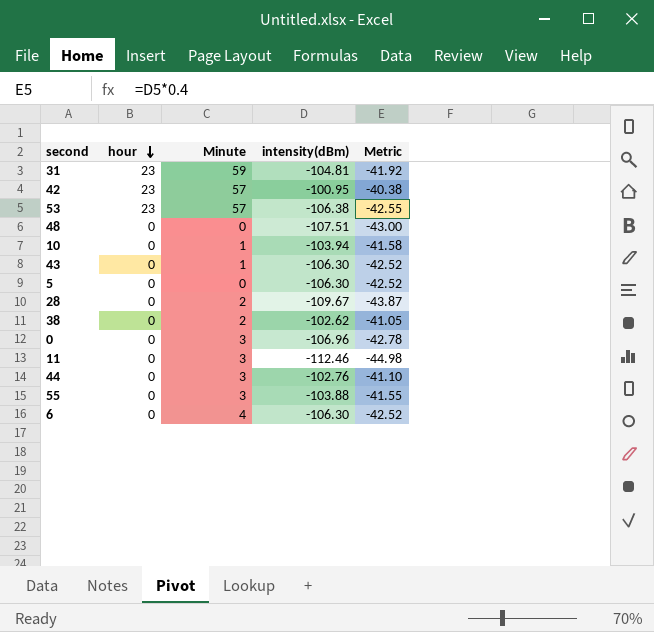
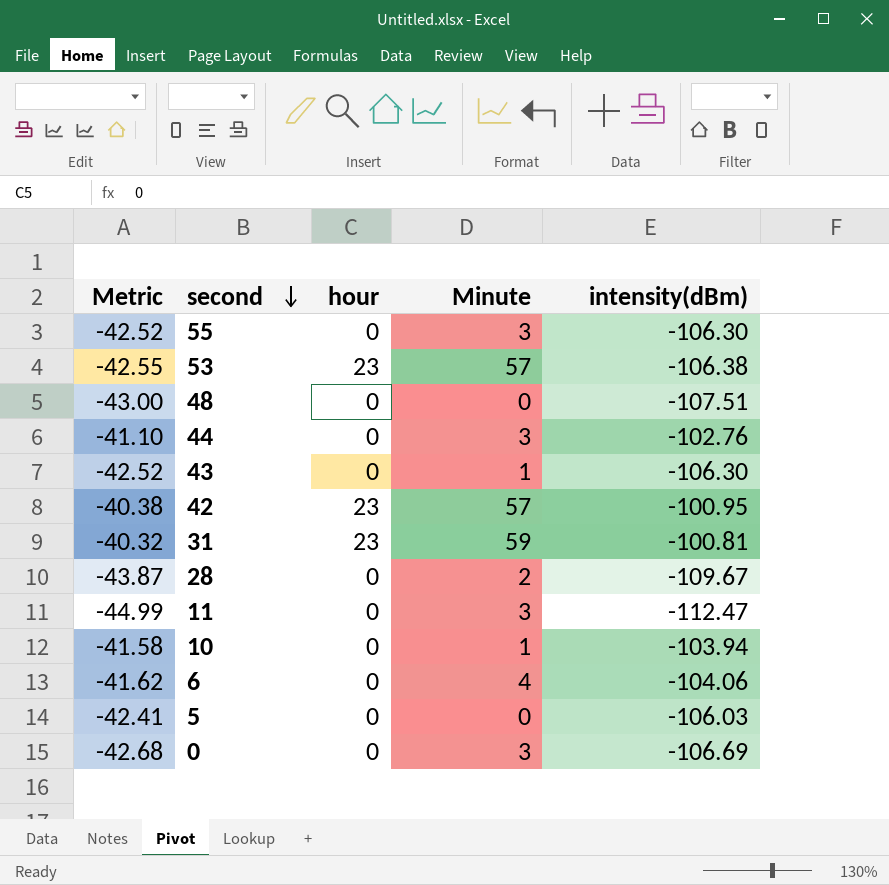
row order: hour descending -> second descending
column Metric | position: 5 -> 1
row 38: 0 | 2 | -102.62 | -41.05 -> none
55 | Metric: -41.55 -> -42.52
55 | intensity(dBm): -103.88 -> -106.30
31 | Metric: -41.92 -> -40.32
31 | intensity(dBm): -104.81 -> -100.81
11 | Metric: -44.98 -> -44.99
11 | intensity(dBm): -112.46 -> -112.47
6 | Metric: -42.52 -> -41.62
6 | intensity(dBm): -106.30 -> -104.06
5 | Metric: -42.52 -> -42.41
5 | intensity(dBm): -106.30 -> -106.03
0 | Metric: -42.78 -> -42.68
0 | intensity(dBm): -106.96 -> -106.69

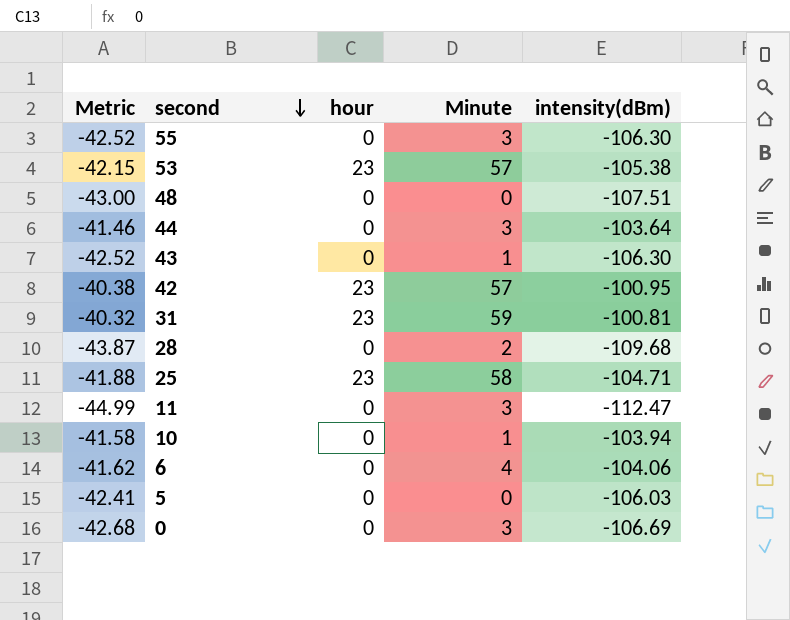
53 | Metric: -42.55 -> -42.15
53 | intensity(dBm): -106.38 -> -105.38
44 | Metric: -41.10 -> -41.46
44 | intensity(dBm): -102.76 -> -103.64
28 | intensity(dBm): -109.67 -> -109.68
row 25: none -> -41.88 | 23 | 58 | -104.71

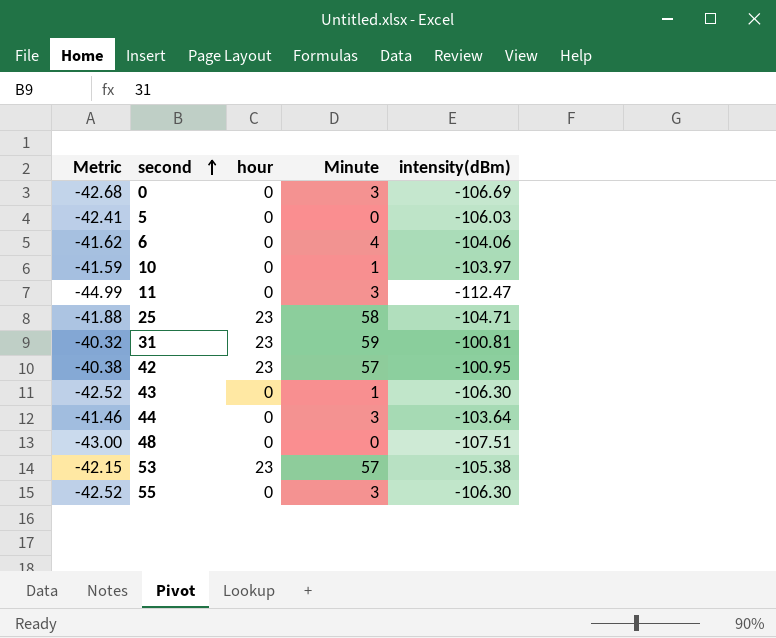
row order: second descending -> second ascending
row 28: -43.87 | 0 | 2 | -109.68 -> none
10 | Metric: -41.58 -> -41.59
10 | intensity(dBm): -103.94 -> -103.97

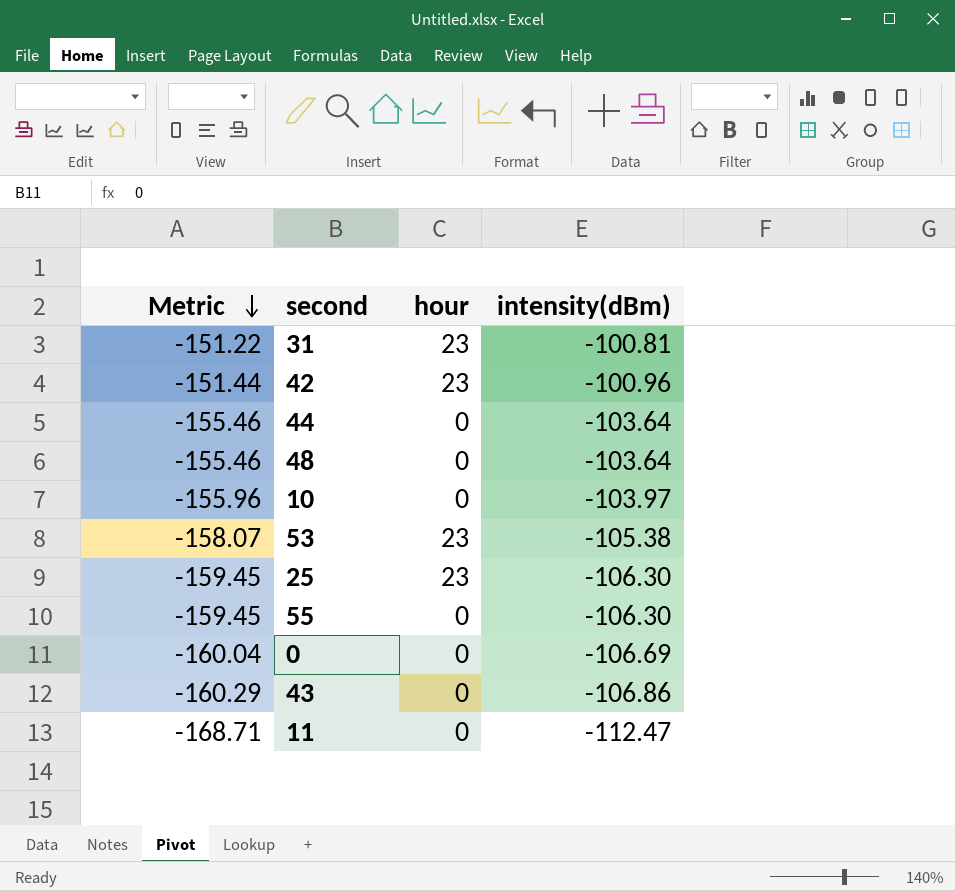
row order: second ascending -> Metric descending
column Minute | position: 4 -> none
column Metric | formula: [intensity(dBm)] * 0.4 -> [intensity(dBm)] * 1.5
row 5: -42.41 | 0 | 0 | -106.03 -> none
row 6: -41.62 | 0 | 4 | -104.06 -> none
42 | intensity(dBm): -100.95 -> -100.96
48 | intensity(dBm): -107.51 -> -103.64
25 | intensity(dBm): -104.71 -> -106.30
43 | intensity(dBm): -106.30 -> -106.86

